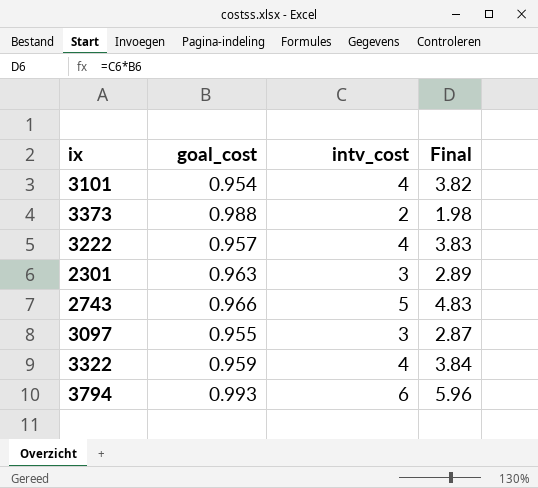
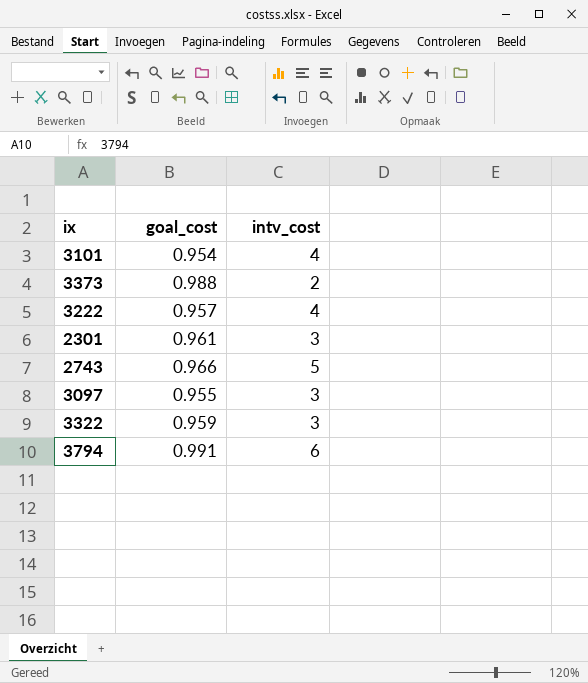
column Final | formula: [goal_cost] * [intv_cost] -> none
2301 | goal_cost: 0.963 -> 0.961
3322 | intv_cost: 4 -> 3
3794 | goal_cost: 0.993 -> 0.991

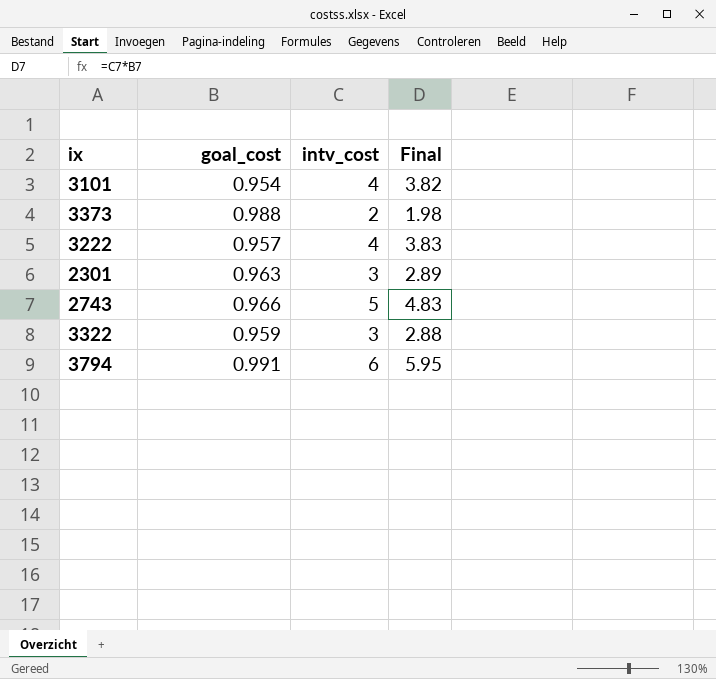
column Final | formula: none -> [goal_cost] * [intv_cost]
row 3097: 0.955 | 3 -> none
2301 | goal_cost: 0.961 -> 0.963

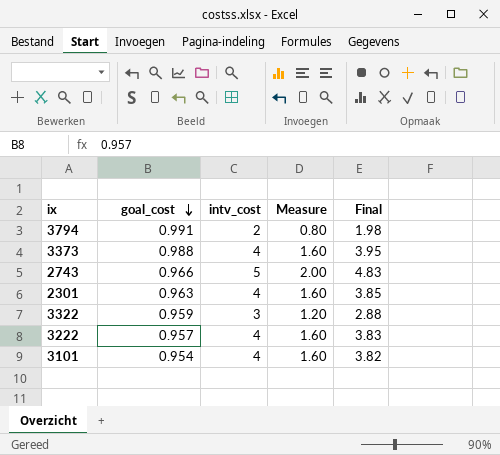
row order: none -> goal_cost descending
column Measure | formula: none -> [intv_cost] * 0.4
3794 | intv_cost: 6 -> 2
3794 | Final: 5.95 -> 1.98
3373 | intv_cost: 2 -> 4
3373 | Final: 1.98 -> 3.95
2301 | intv_cost: 3 -> 4
2301 | Final: 2.89 -> 3.85

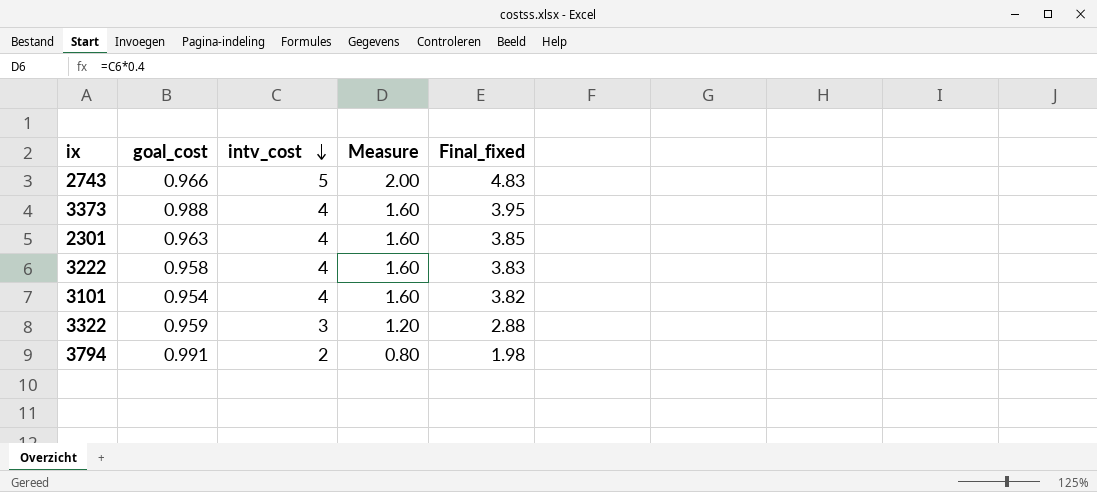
row order: goal_cost descending -> intv_cost descending
column name: Final -> Final_fixed
3222 | goal_cost: 0.957 -> 0.958

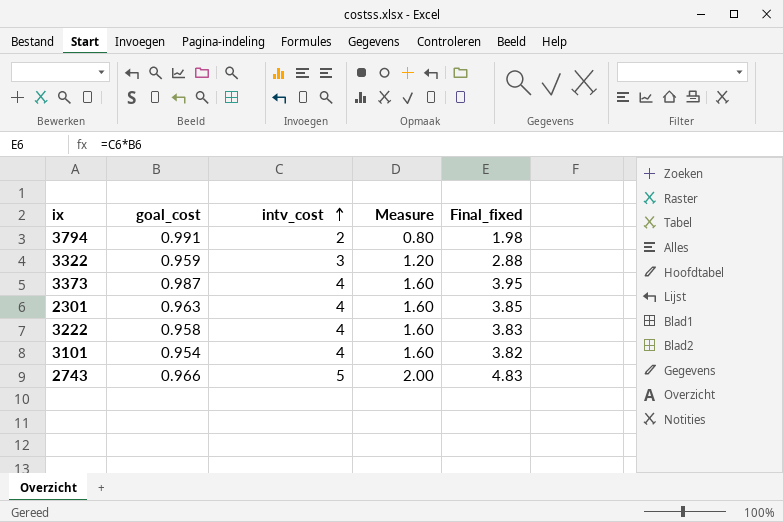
row order: intv_cost descending -> intv_cost ascending
3373 | goal_cost: 0.988 -> 0.987

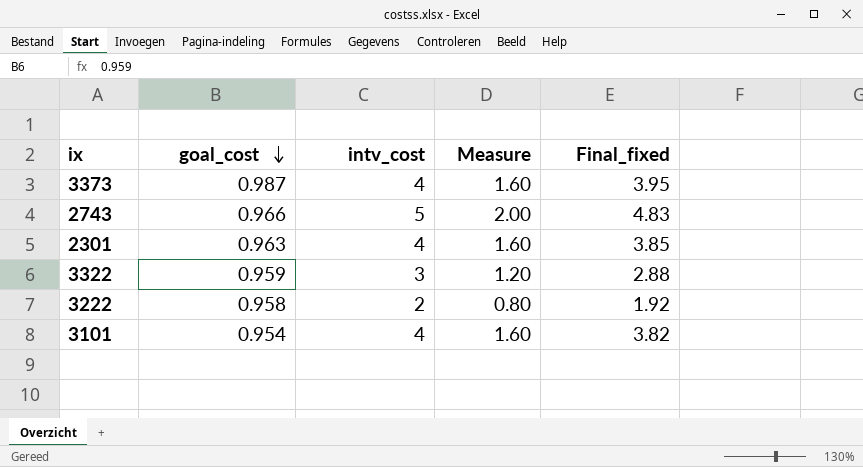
row order: intv_cost ascending -> goal_cost descending
row 3794: 0.991 | 2 | 0.80 | 1.98 -> none
3222 | intv_cost: 4 -> 2
3222 | Measure: 1.60 -> 0.80
3222 | Final_fixed: 3.83 -> 1.92

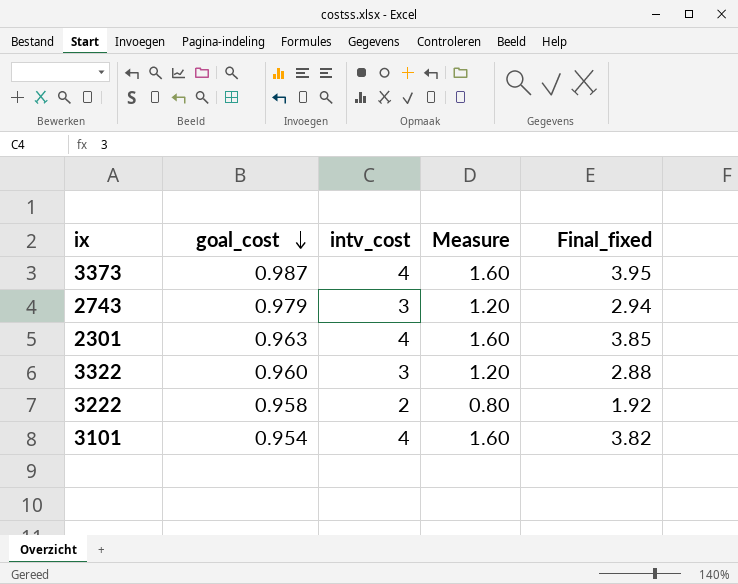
2743 | goal_cost: 0.966 -> 0.979
2743 | intv_cost: 5 -> 3
2743 | Measure: 2.00 -> 1.20
2743 | Final_fixed: 4.83 -> 2.94
3322 | goal_cost: 0.959 -> 0.960

